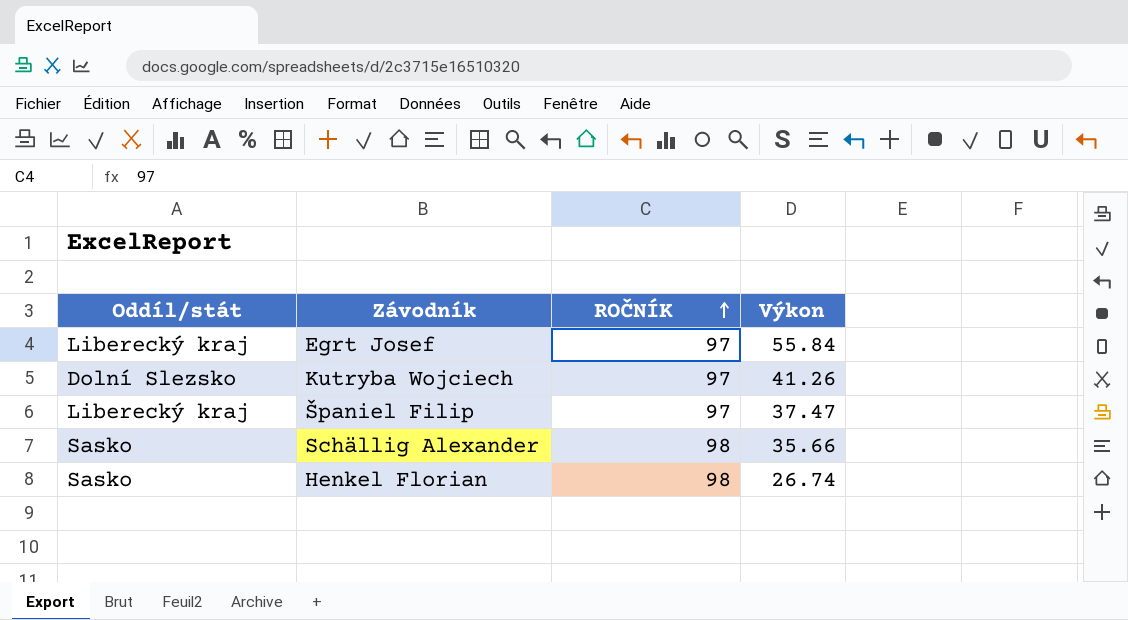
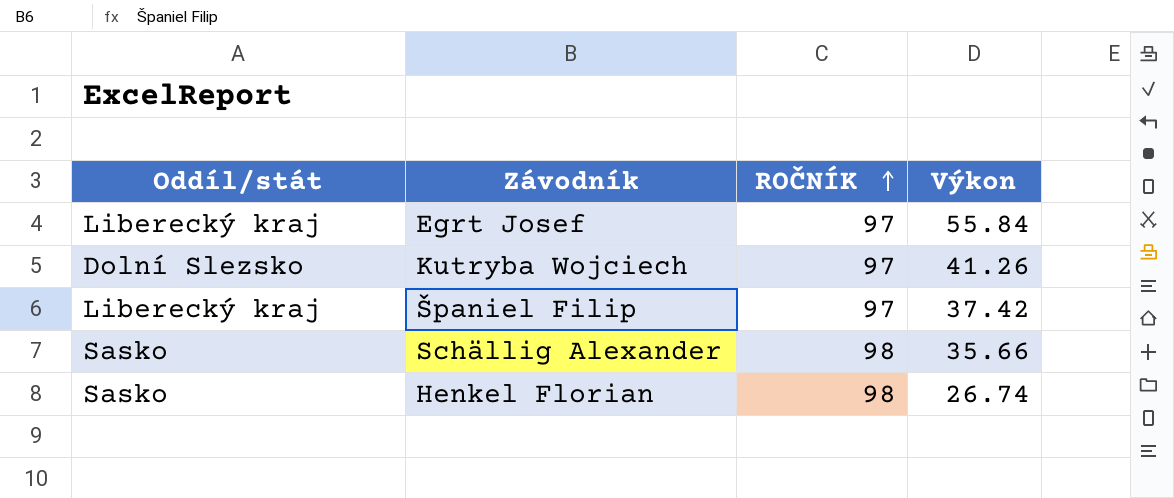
Španiel Filip | Výkon: 37.47 -> 37.42

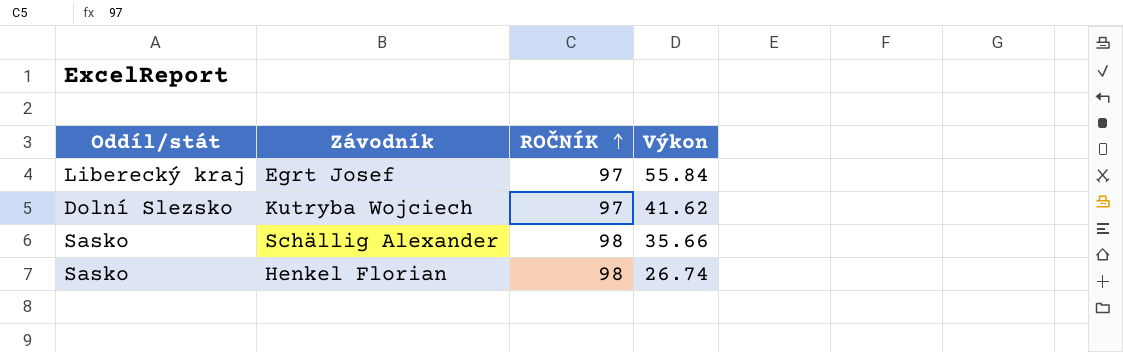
row Španiel Filip: Liberecký kraj | 97 | 37.42 -> none
Kutryba Wojciech | Výkon: 41.26 -> 41.62

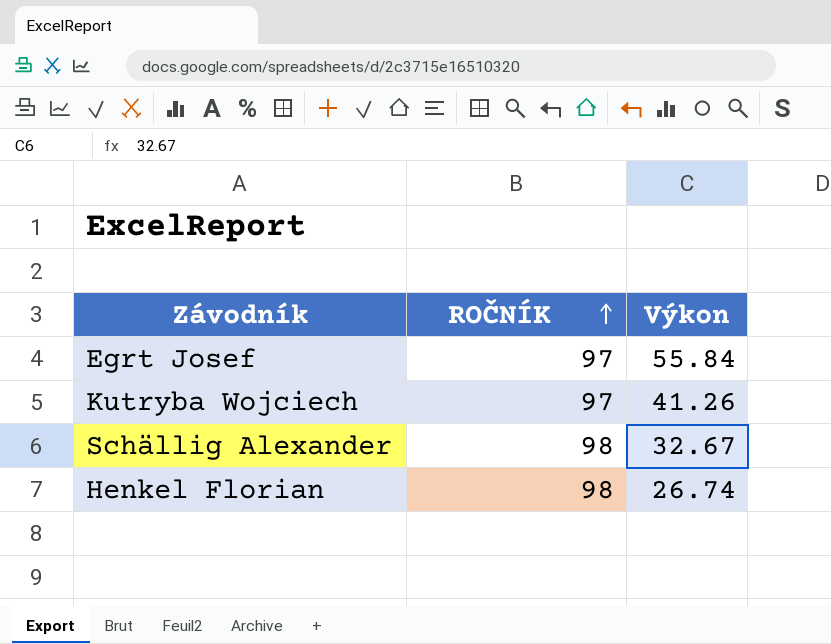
column Oddíl/stát | position: 1 -> none
Kutryba Wojciech | Výkon: 41.62 -> 41.26
Schällig Alexander | Výkon: 35.66 -> 32.67

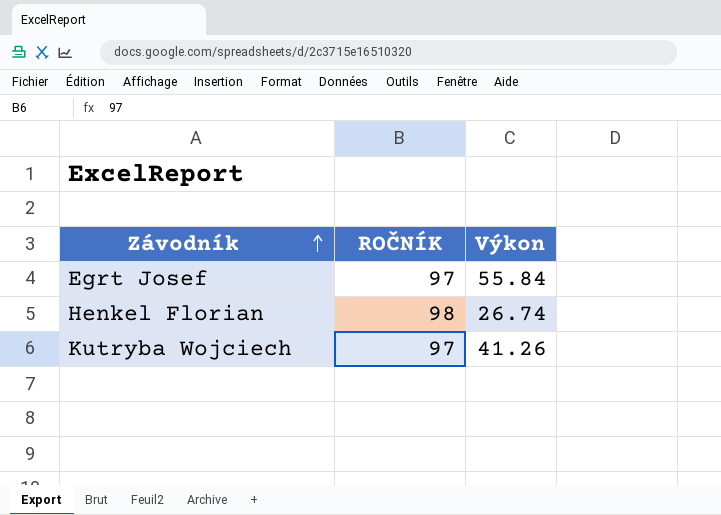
row order: ROČNÍK ascending -> Závodník ascending
row Schällig Alexander: 98 | 32.67 -> none

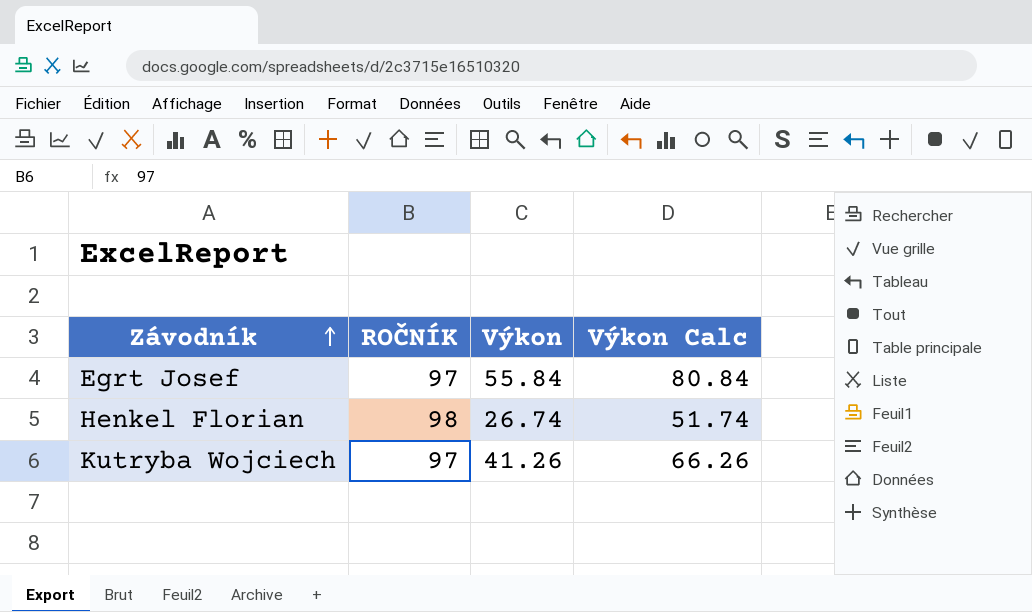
column Výkon Calc | formula: none -> [Výkon] + 25

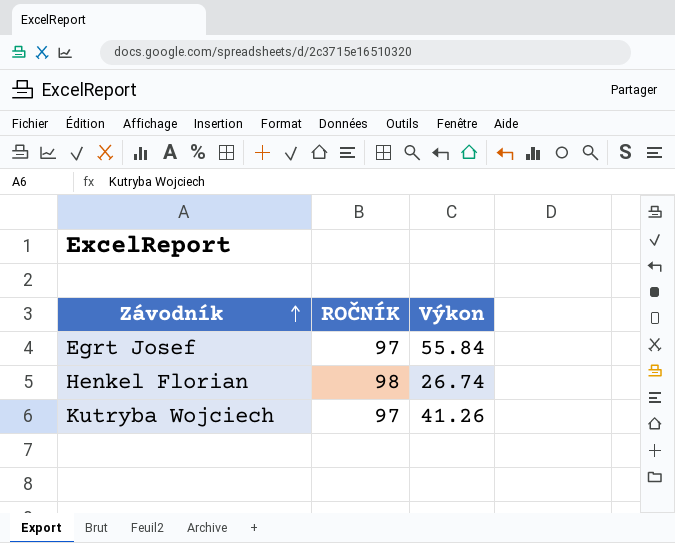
column Výkon Calc | formula: [Výkon] + 25 -> none

